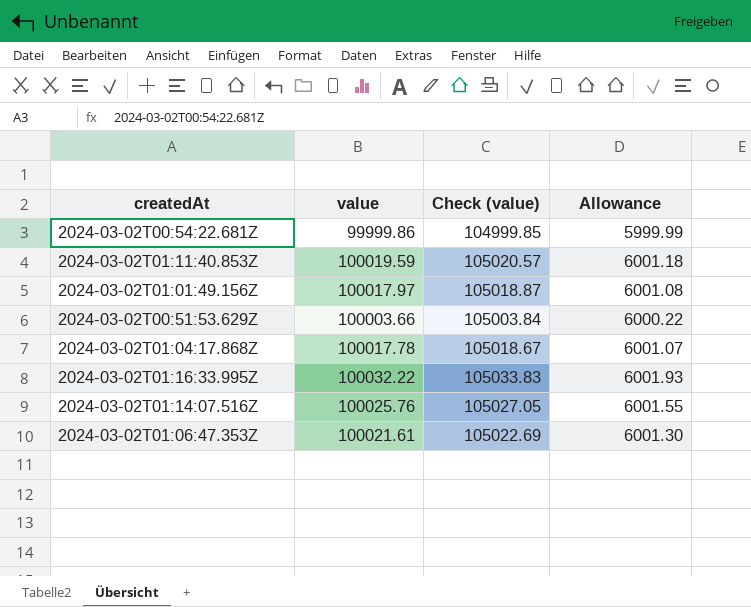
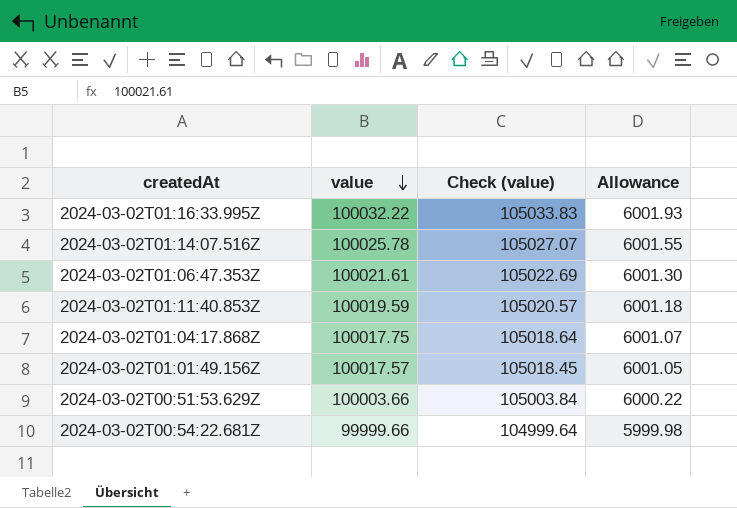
row order: none -> value descending
2024-03-02T01:14:07.516Z | value: 100025.76 -> 100025.78
2024-03-02T01:14:07.516Z | Check (value): 105027.05 -> 105027.07
2024-03-02T01:04:17.868Z | value: 100017.78 -> 100017.75
2024-03-02T01:04:17.868Z | Check (value): 105018.67 -> 105018.64
2024-03-02T01:01:49.156Z | value: 100017.97 -> 100017.57
2024-03-02T01:01:49.156Z | Check (value): 105018.87 -> 105018.45
2024-03-02T01:01:49.156Z | Allowance: 6001.08 -> 6001.05
2024-03-02T00:54:22.681Z | value: 99999.86 -> 99999.66
2024-03-02T00:54:22.681Z | Check (value): 104999.85 -> 104999.64
2024-03-02T00:54:22.681Z | Allowance: 5999.99 -> 5999.98

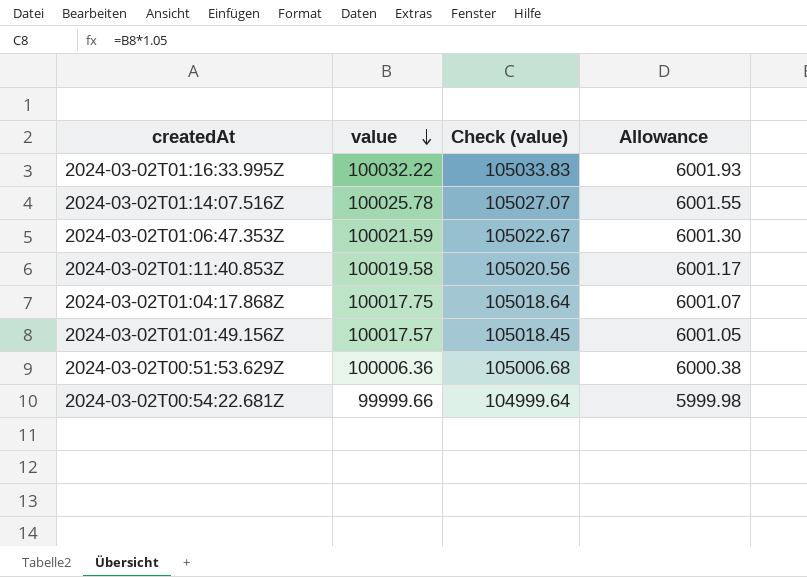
2024-03-02T01:06:47.353Z | value: 100021.61 -> 100021.59
2024-03-02T01:06:47.353Z | Check (value): 105022.69 -> 105022.67
2024-03-02T01:11:40.853Z | value: 100019.59 -> 100019.58
2024-03-02T01:11:40.853Z | Check (value): 105020.57 -> 105020.56
2024-03-02T01:11:40.853Z | Allowance: 6001.18 -> 6001.17
2024-03-02T00:51:53.629Z | value: 100003.66 -> 100006.36
2024-03-02T00:51:53.629Z | Check (value): 105003.84 -> 105006.68
2024-03-02T00:51:53.629Z | Allowance: 6000.22 -> 6000.38

